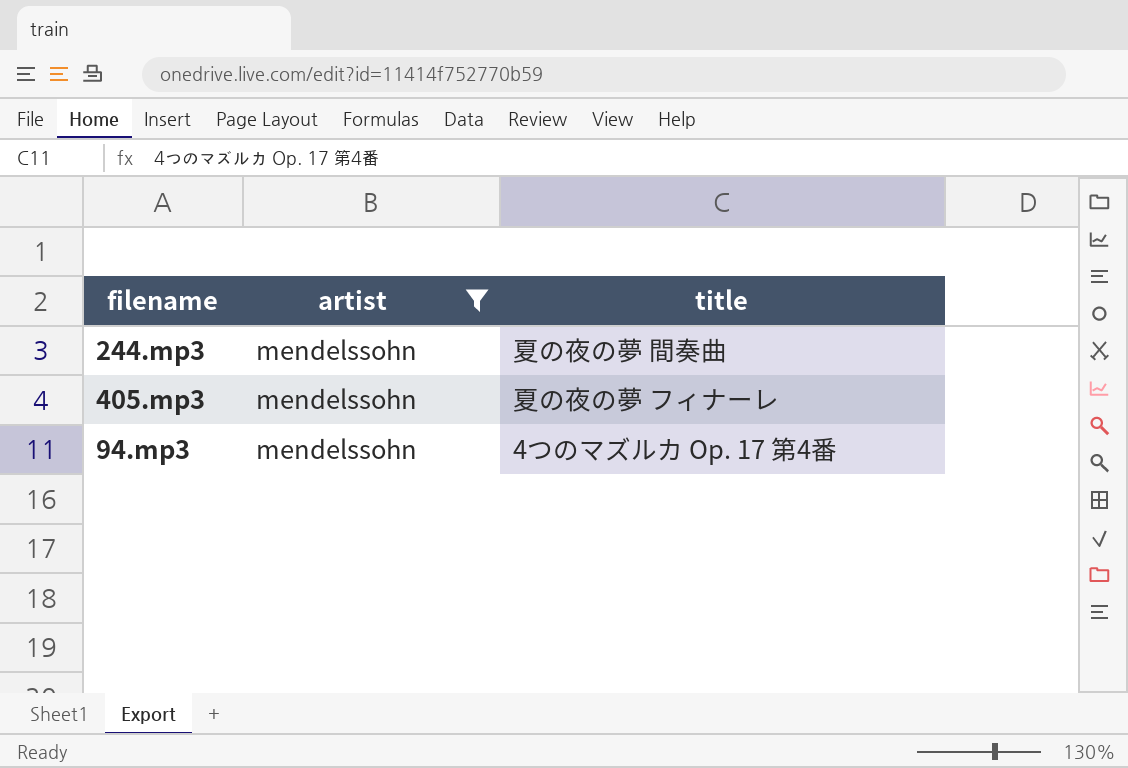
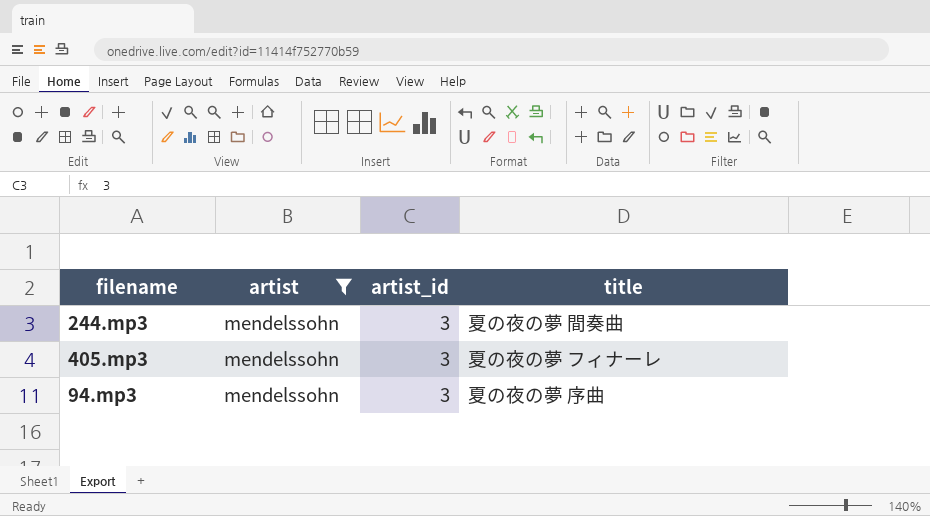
column artist_id | position: none -> 3
94.mp3 | title: 4つのマズルカ Op. 17 第4番 -> 夏の夜の夢 序曲

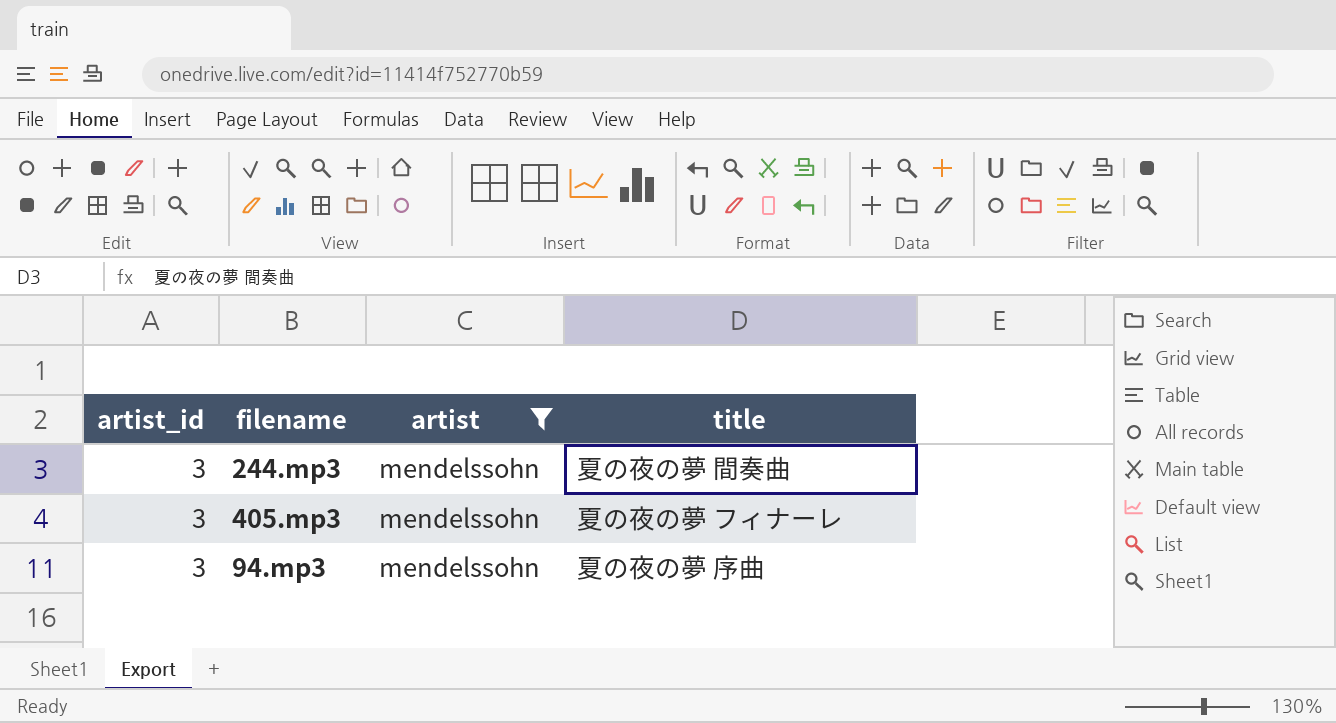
column artist_id | position: 3 -> 1

